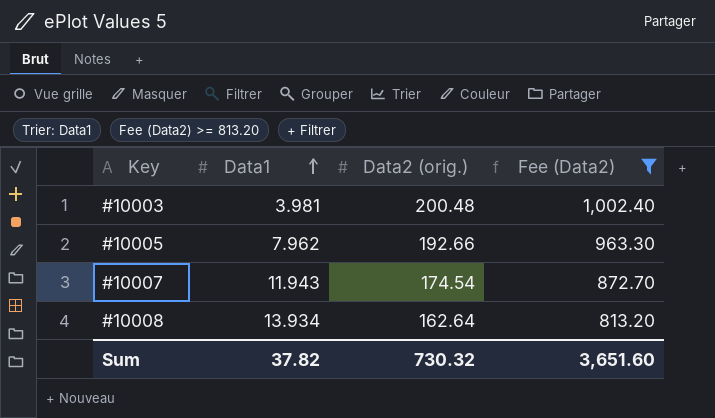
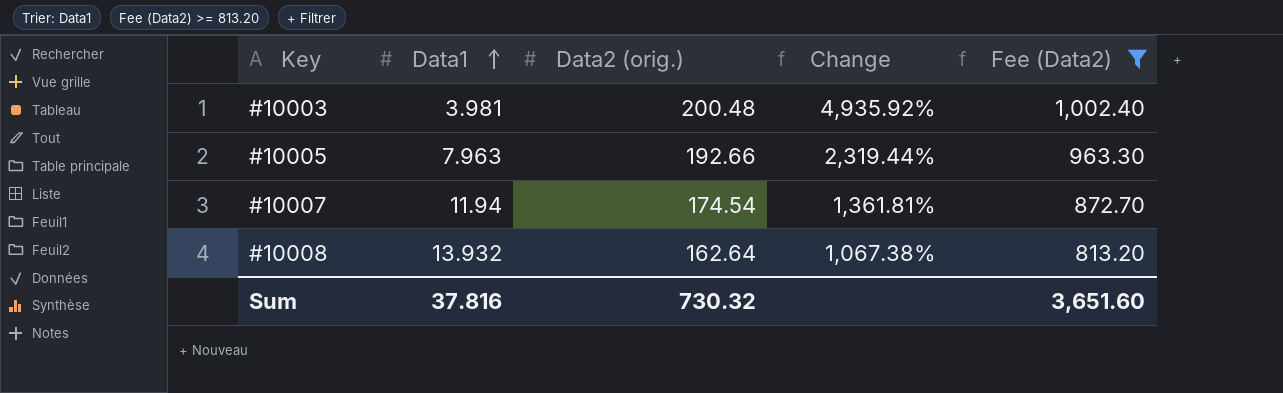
column Change | formula: none -> ([Data2 (orig.)] - [Data1]) / [Data1]
#10005 | Data1: 7.962 -> 7.963
#10007 | Data1: 11.943 -> 11.94
#10008 | Data1: 13.934 -> 13.932
Sum | Data1: 37.82 -> 37.816

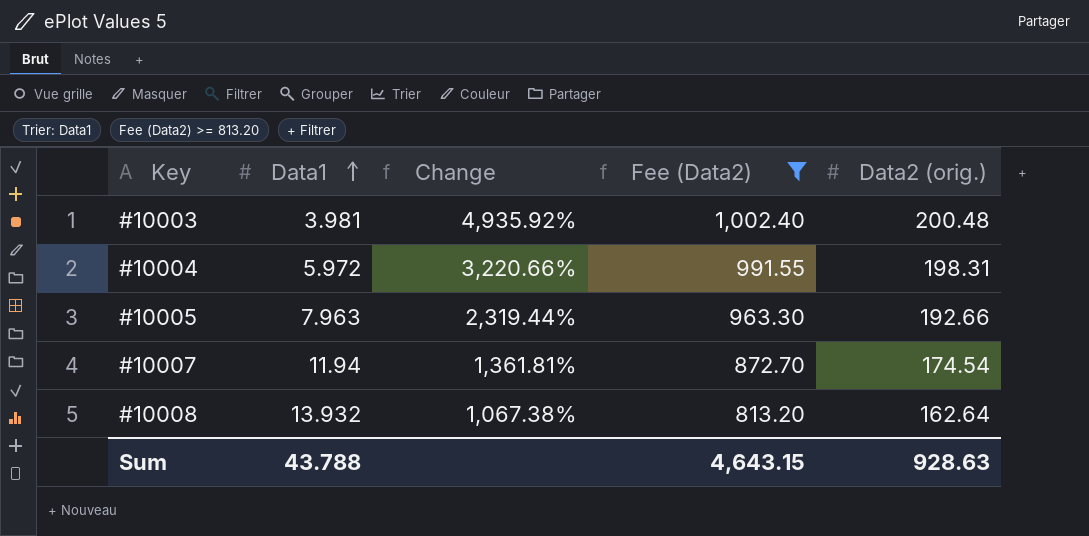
column Data2 (orig.) | position: 3 -> 5
row #10004: none -> 5.972 | 3,220.66% | 991.55 | 198.31
Sum | Data1: 37.816 -> 43.788
Sum | Fee (Data2): 3,651.60 -> 4,643.15
Sum | Data2 (orig.): 730.32 -> 928.63

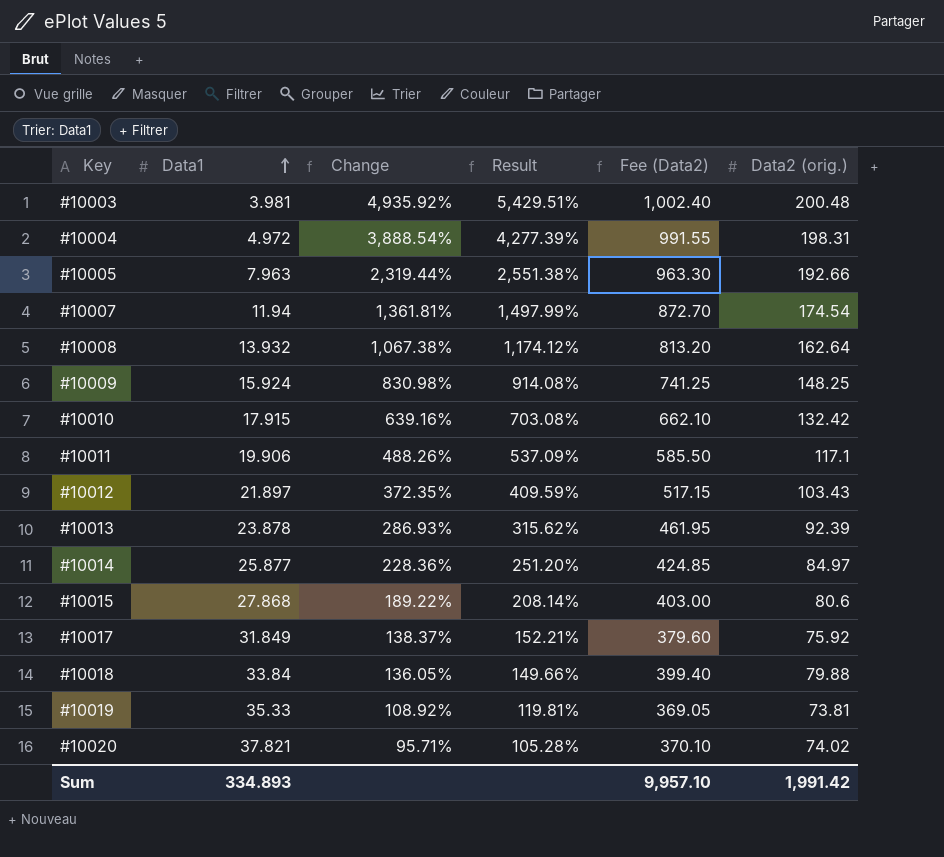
filter: Fee (Data2) >= 813.20 -> none
column Result | formula: none -> [Change] * 1.1
#10004 | Data1: 5.972 -> 4.972
#10004 | Change: 3,220.66% -> 3,888.54%
Sum | Data1: 43.788 -> 334.893
Sum | Fee (Data2): 4,643.15 -> 9,957.10
Sum | Data2 (orig.): 928.63 -> 1,991.42

